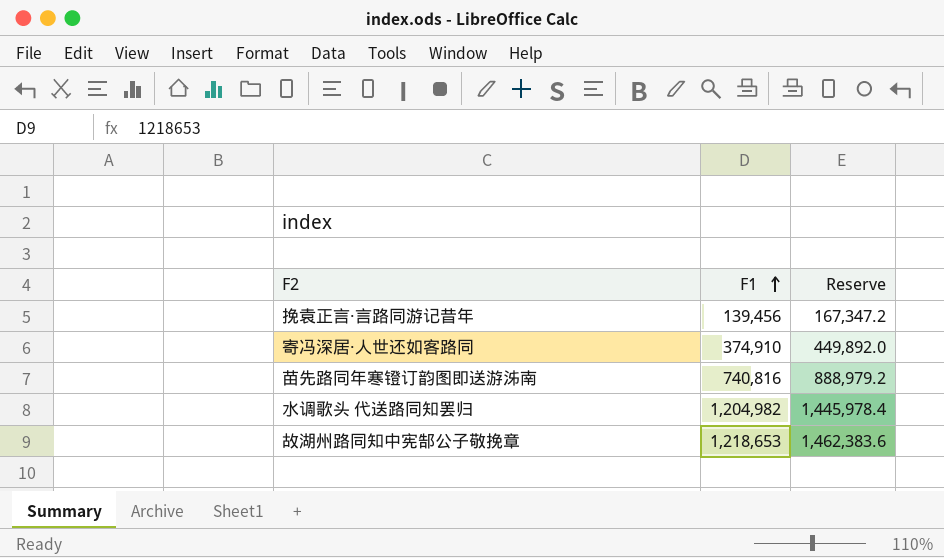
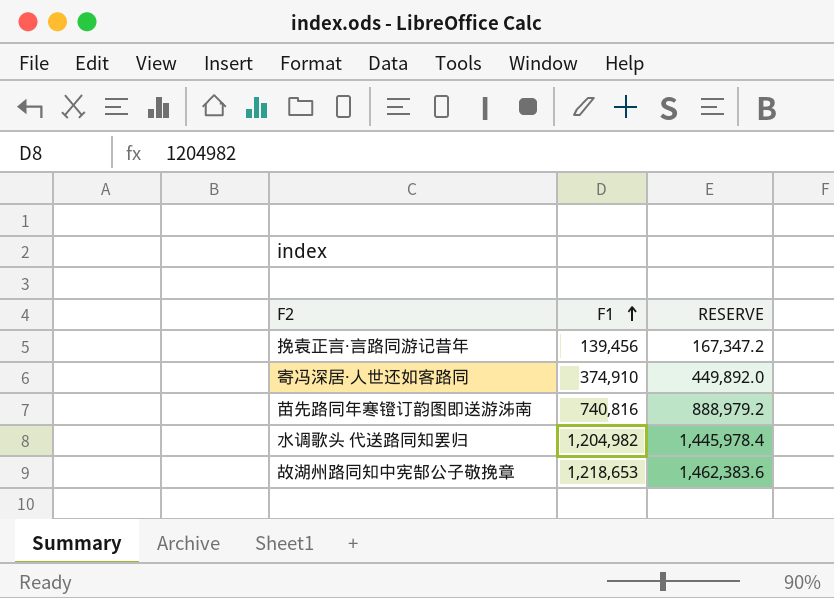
column name: Reserve -> RESERVE

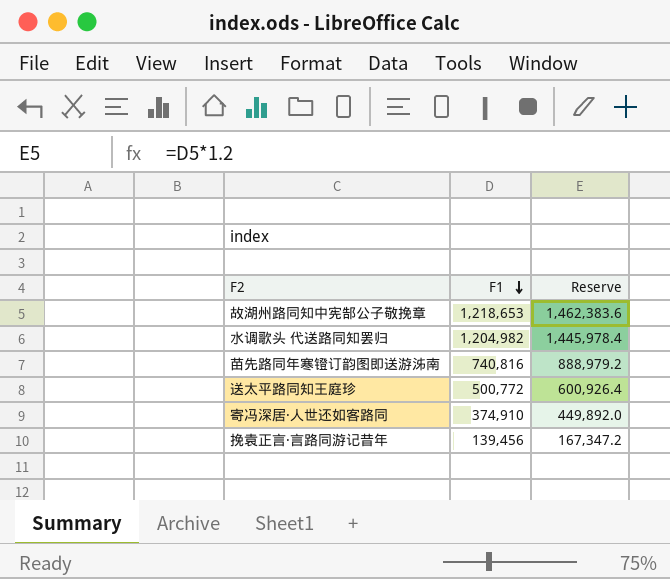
row order: F1 ascending -> F1 descending
column name: RESERVE -> Reserve
row 送太平路同知王庭珍: none -> 500,772 | 600,926.4

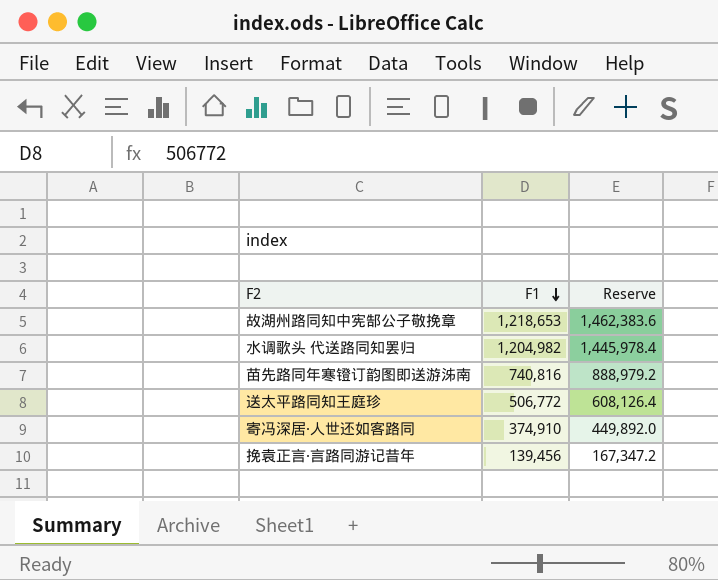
送太平路同知王庭珍 | F1: 500,772 -> 506,772
送太平路同知王庭珍 | Reserve: 600,926.4 -> 608,126.4

